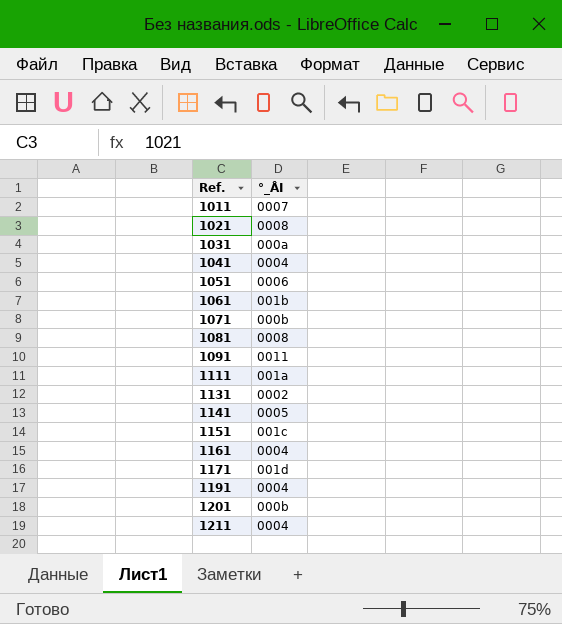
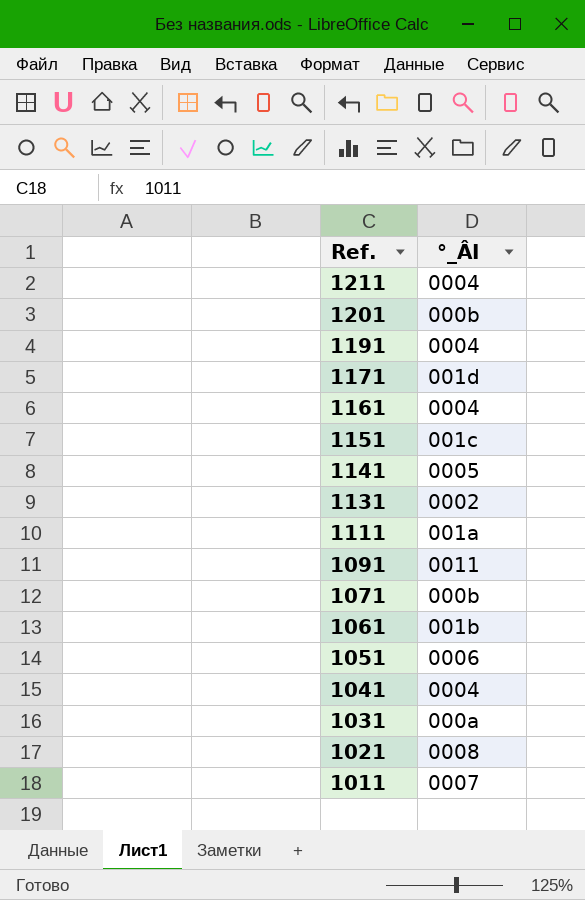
row order: Ref. ascending -> Ref. descending
row 1081: 0008 -> none

